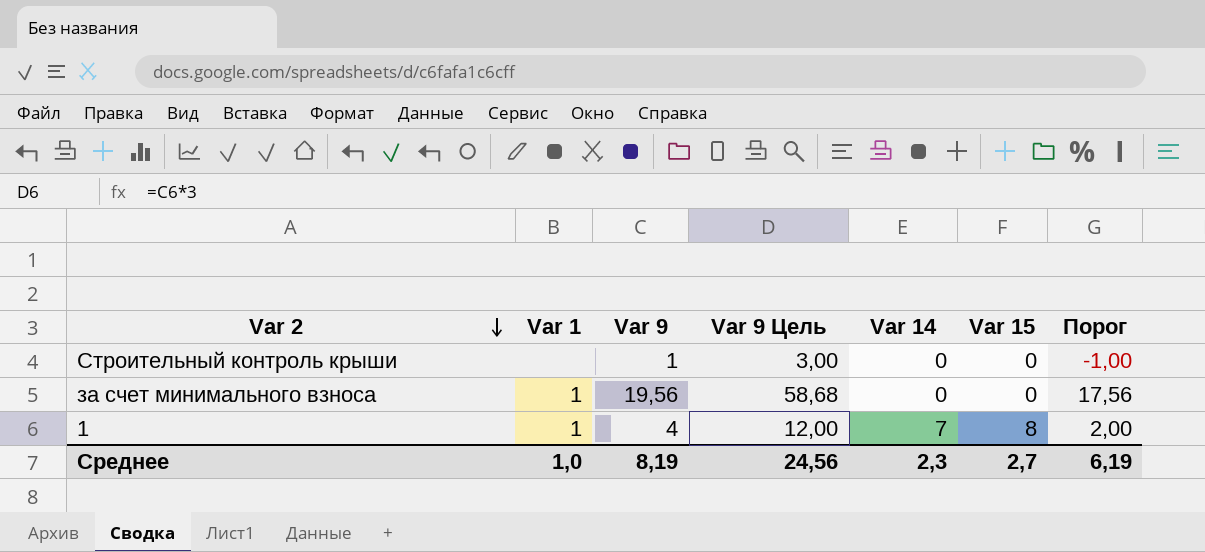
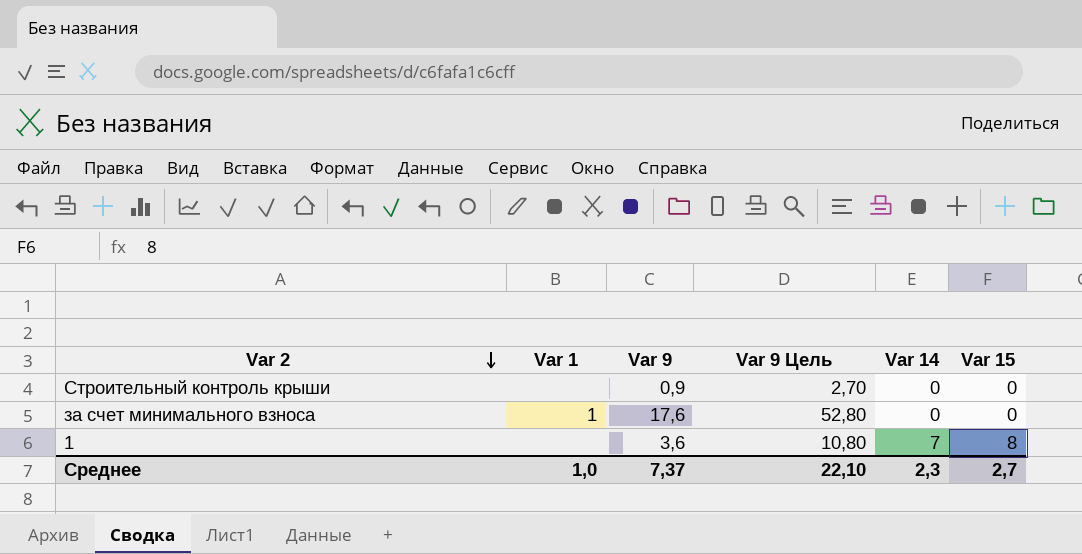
column Порог | formula: [Var 9] - 2 -> none
Строительный контроль крыши | Var 9: 1 -> 0,9
Строительный контроль крыши | Var 9 Цель: 3,00 -> 2,70
за счет минимального взноса | Var 9: 19,56 -> 17,6
за счет минимального взноса | Var 9 Цель: 58,68 -> 52,80
1 | Var 1: 1 -> none
1 | Var 9: 4 -> 3,6
1 | Var 9 Цель: 12,00 -> 10,80
Среднее | Var 9: 8,19 -> 7,37
Среднее | Var 9 Цель: 24,56 -> 22,10

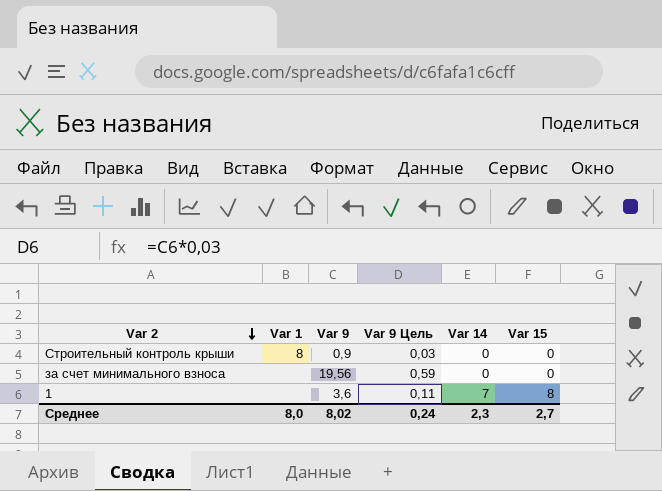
column Var 9 Цель | formula: [Var 9] * 3 -> [Var 9] * 0,03
Строительный контроль крыши | Var 1: none -> 8
за счет минимального взноса | Var 1: 1 -> none
за счет минимального взноса | Var 9: 17,6 -> 19,56
Среднее | Var 1: 1,0 -> 8,0
Среднее | Var 9: 7,37 -> 8,02
Среднее | Var 9 Цель: 22,10 -> 0,24

